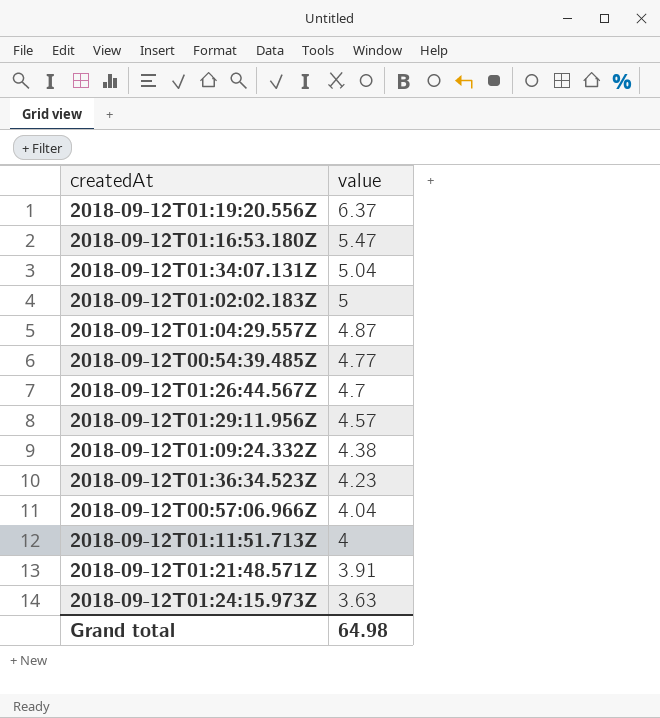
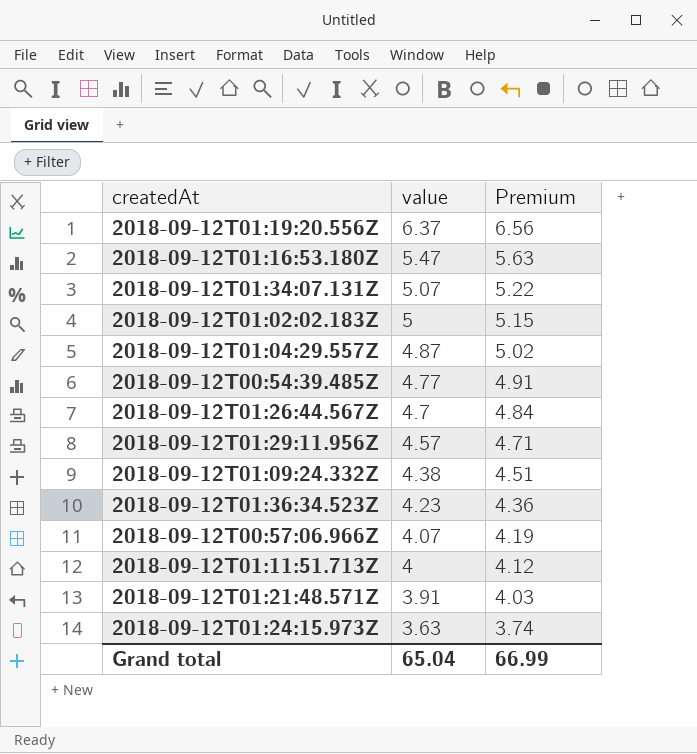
column Premium | formula: none -> [value] * 1.03
2018-09-12T01:34:07.131Z | value: 5.04 -> 5.07
2018-09-12T00:57:06.966Z | value: 4.04 -> 4.07
Grand total | value: 64.98 -> 65.04

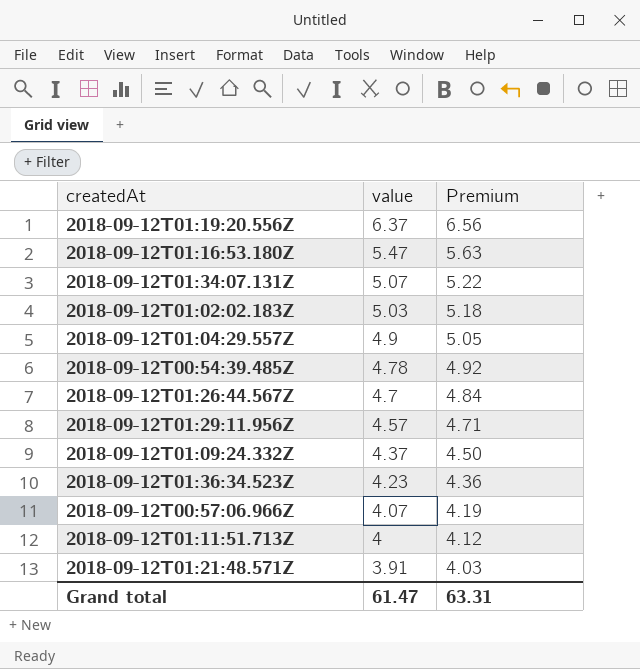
row 2018-09-12T01:24:15.973Z: 3.63 | 3.74 -> none
2018-09-12T01:02:02.183Z | value: 5 -> 5.03
2018-09-12T01:02:02.183Z | Premium: 5.15 -> 5.18
2018-09-12T01:04:29.557Z | value: 4.87 -> 4.9
2018-09-12T01:04:29.557Z | Premium: 5.02 -> 5.05
2018-09-12T00:54:39.485Z | value: 4.77 -> 4.78
2018-09-12T00:54:39.485Z | Premium: 4.91 -> 4.92
2018-09-12T01:09:24.332Z | value: 4.38 -> 4.37
2018-09-12T01:09:24.332Z | Premium: 4.51 -> 4.50
Grand total | value: 65.04 -> 61.47
Grand total | Premium: 66.99 -> 63.31

